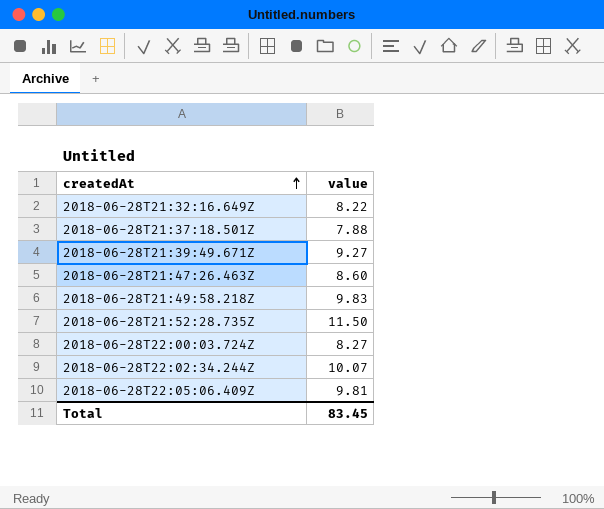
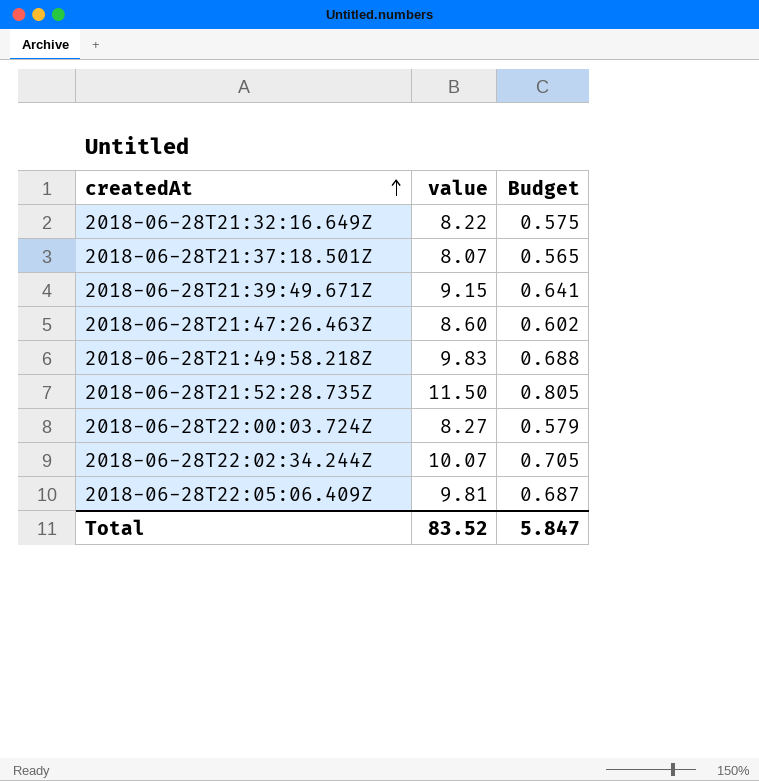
column Budget | formula: none -> [value] * 0.07
2018-06-28T21:37:18.501Z | value: 7.88 -> 8.07
2018-06-28T21:39:49.671Z | value: 9.27 -> 9.15
Total | value: 83.45 -> 83.52

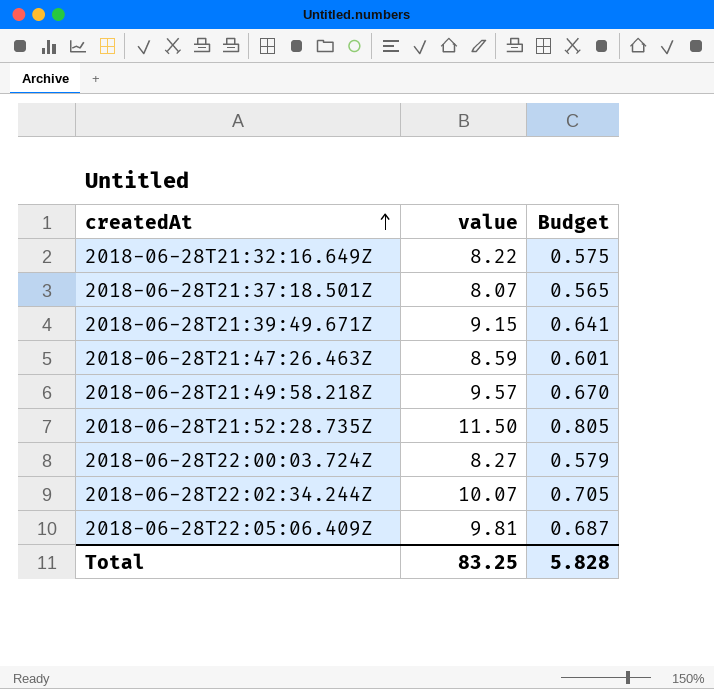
2018-06-28T21:47:26.463Z | value: 8.60 -> 8.59
2018-06-28T21:47:26.463Z | Budget: 0.602 -> 0.601
2018-06-28T21:49:58.218Z | value: 9.83 -> 9.57
2018-06-28T21:49:58.218Z | Budget: 0.688 -> 0.670
Total | value: 83.52 -> 83.25
Total | Budget: 5.847 -> 5.828

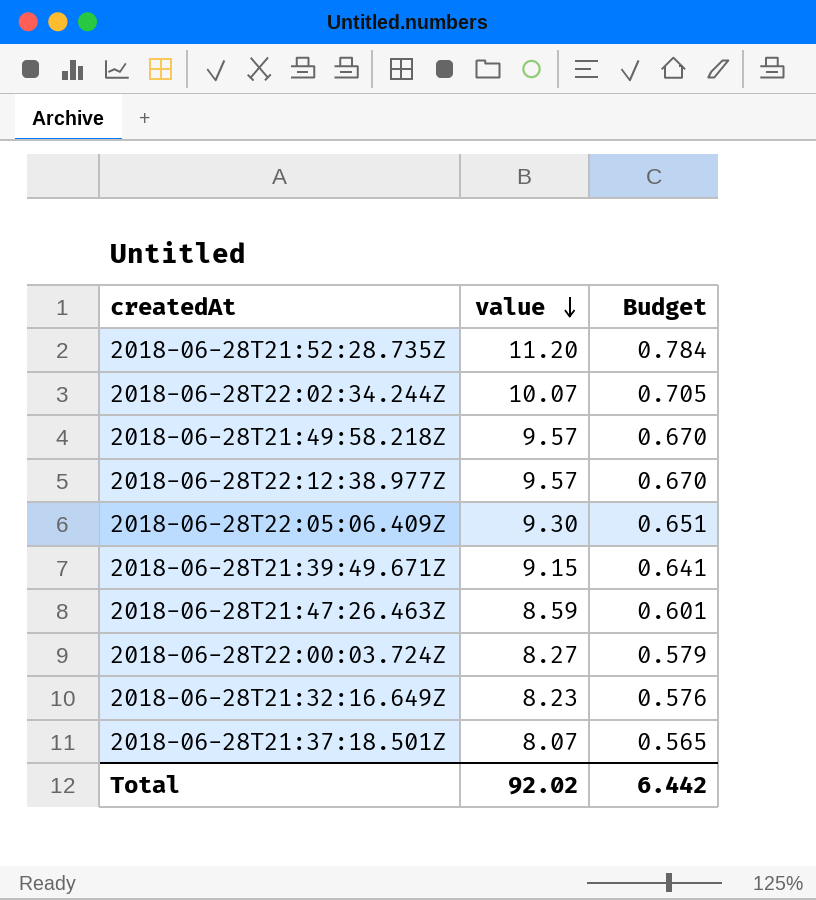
row order: createdAt ascending -> value descending
2018-06-28T21:52:28.735Z | value: 11.50 -> 11.20
2018-06-28T21:52:28.735Z | Budget: 0.805 -> 0.784
row 2018-06-28T22:12:38.977Z: none -> 9.57 | 0.670
2018-06-28T22:05:06.409Z | value: 9.81 -> 9.30
2018-06-28T22:05:06.409Z | Budget: 0.687 -> 0.651
2018-06-28T21:32:16.649Z | value: 8.22 -> 8.23
2018-06-28T21:32:16.649Z | Budget: 0.575 -> 0.576
Total | value: 83.25 -> 92.02
Total | Budget: 5.828 -> 6.442

